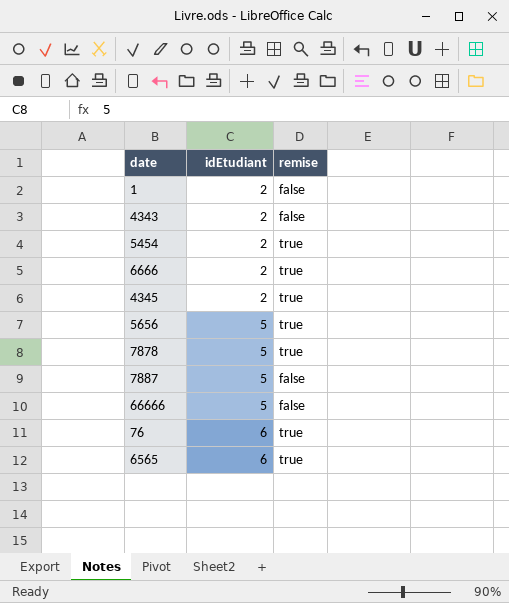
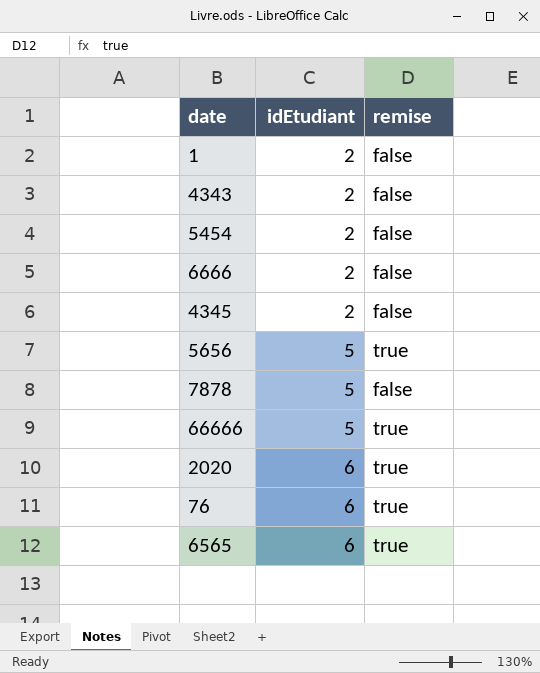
row 7887: 5 | false -> none
5454 | remise: true -> false
6666 | remise: true -> false
4345 | remise: true -> false
7878 | remise: true -> false
66666 | remise: false -> true
row 2020: none -> 6 | true

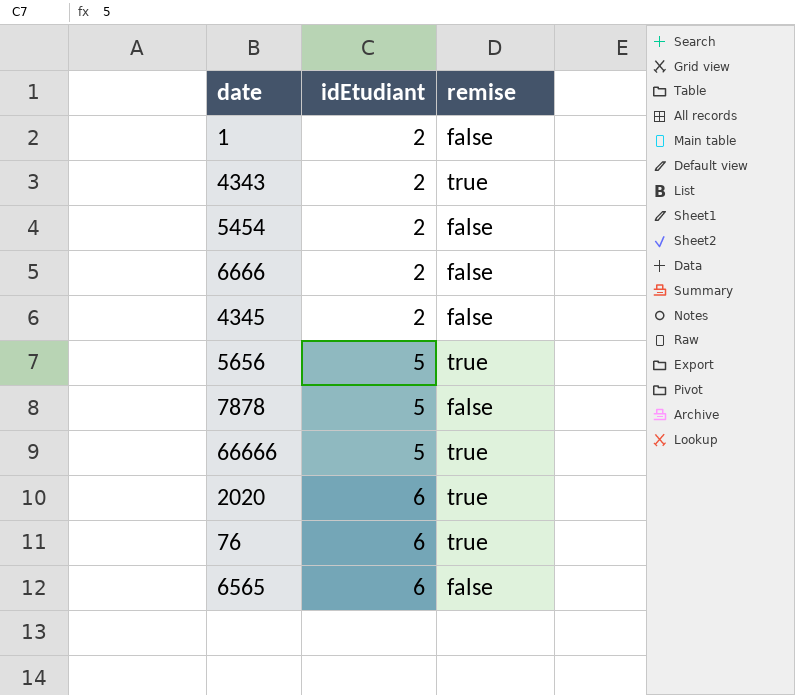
4343 | remise: false -> true
6565 | remise: true -> false

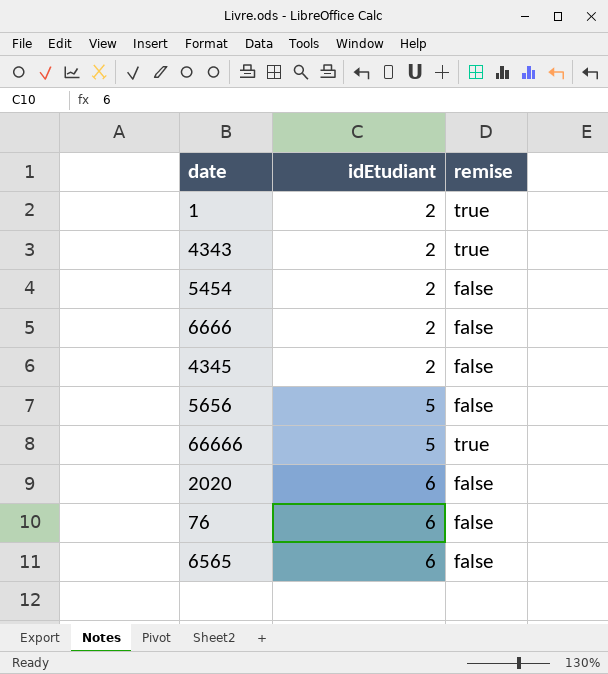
row 7878: 5 | false -> none
1 | remise: false -> true
5656 | remise: true -> false
2020 | remise: true -> false
76 | remise: true -> false

